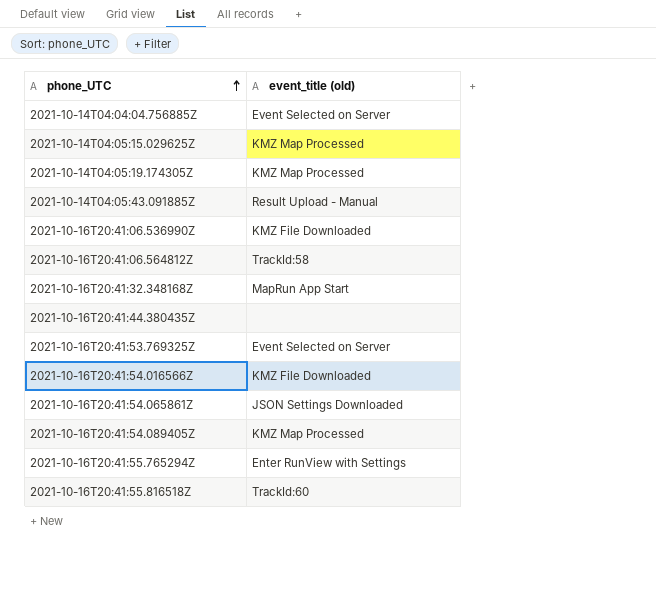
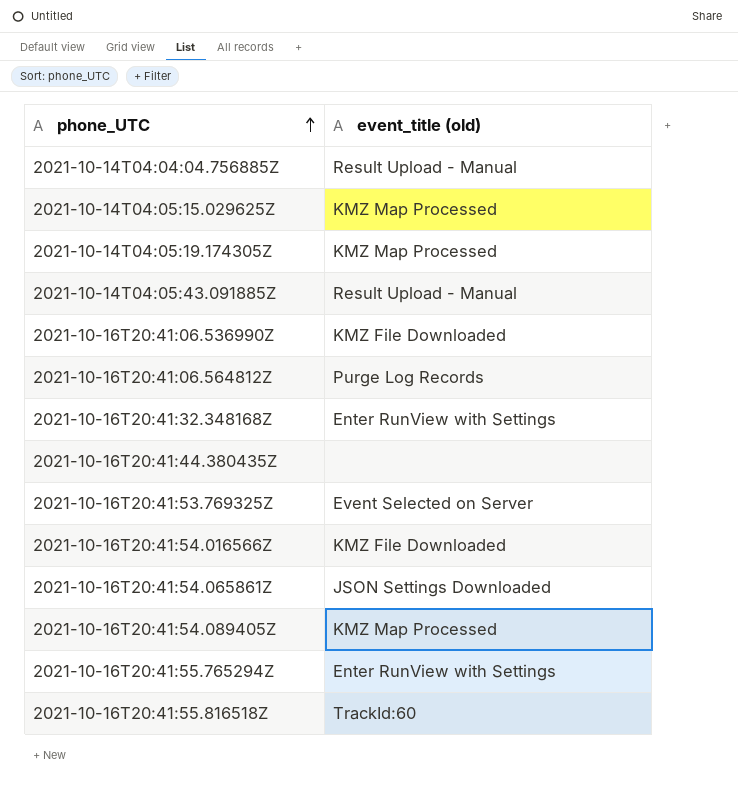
2021-10-14T04:04:04.756885Z | event_title (old): Event Selected on Server -> Result Upload - Manual
2021-10-16T20:41:06.564812Z | event_title (old): TrackId:58 -> Purge Log Records
2021-10-16T20:41:32.348168Z | event_title (old): MapRun App Start -> Enter RunView with Settings

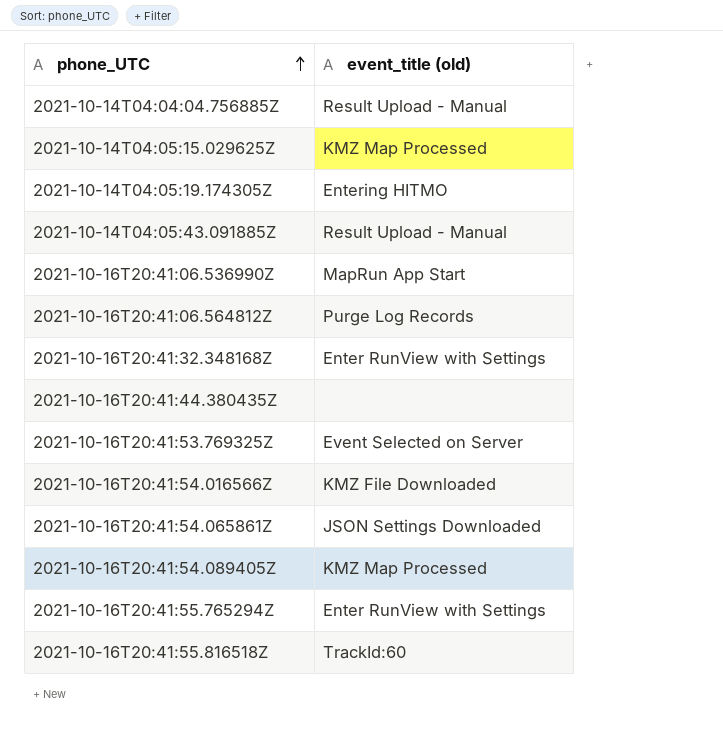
2021-10-14T04:05:19.174305Z | event_title (old): KMZ Map Processed -> Entering HITMO
2021-10-16T20:41:06.536990Z | event_title (old): KMZ File Downloaded -> MapRun App Start

